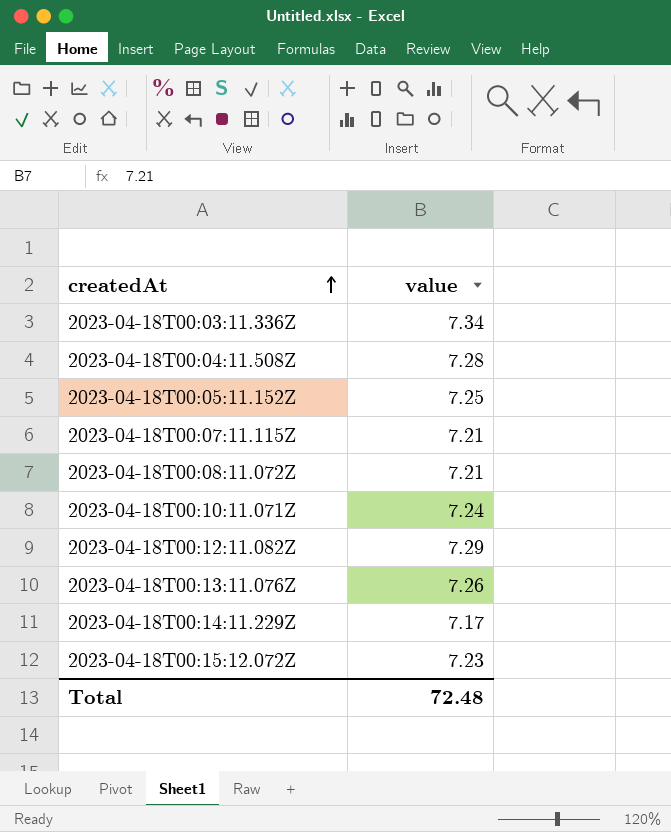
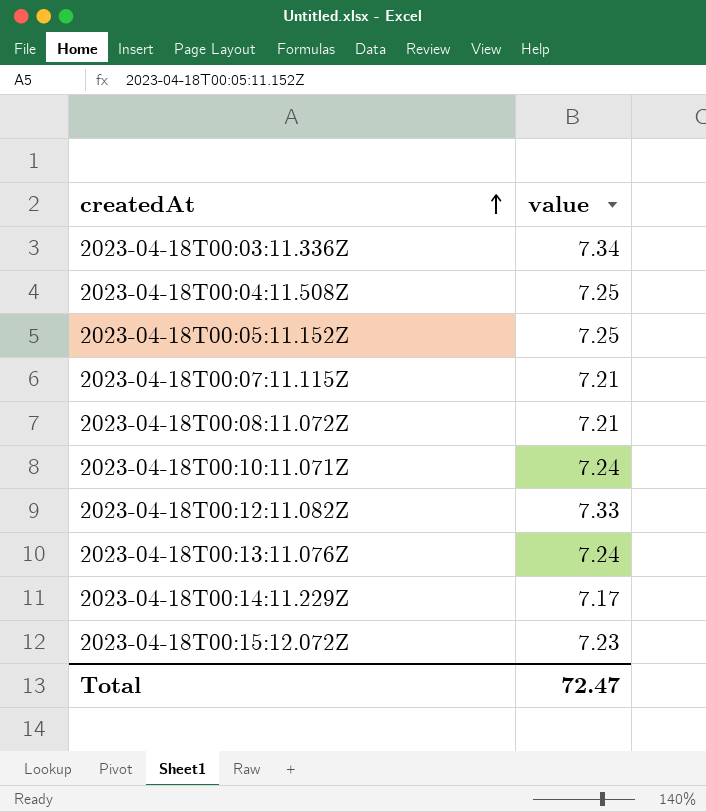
2023-04-18T00:04:11.508Z | value: 7.28 -> 7.25
2023-04-18T00:12:11.082Z | value: 7.29 -> 7.33
2023-04-18T00:13:11.076Z | value: 7.26 -> 7.24
Total | value: 72.48 -> 72.47

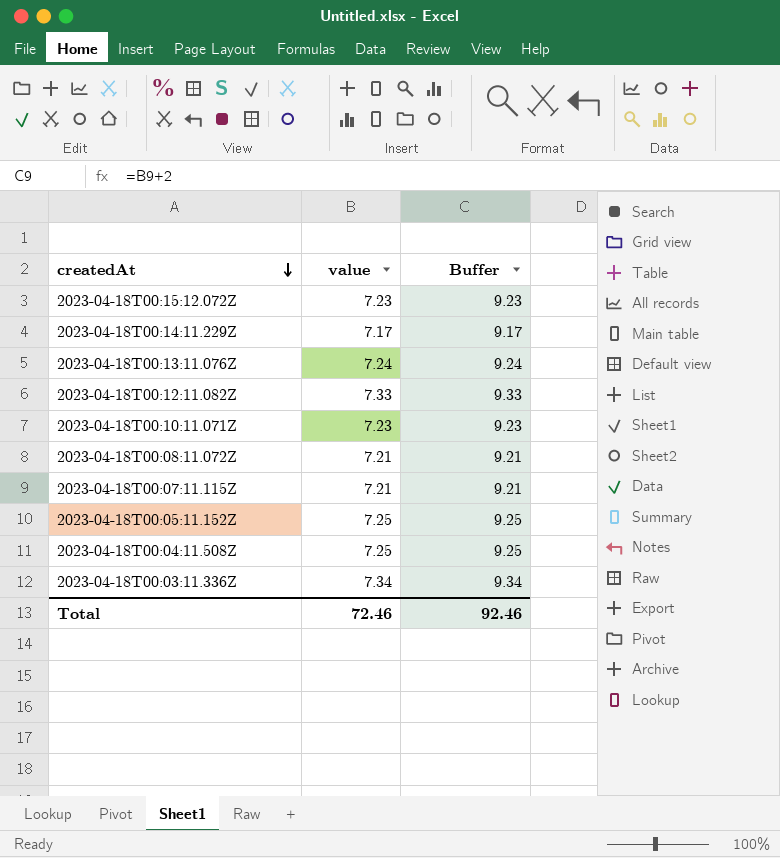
row order: createdAt ascending -> createdAt descending
column Buffer | formula: none -> [value] + 2
2023-04-18T00:10:11.071Z | value: 7.24 -> 7.23
Total | value: 72.47 -> 72.46

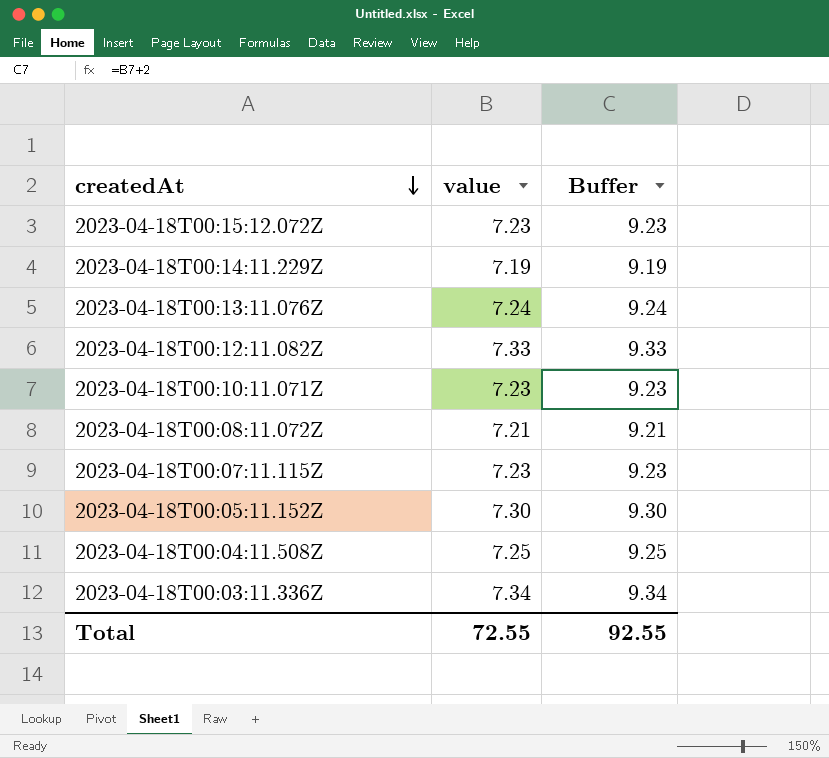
2023-04-18T00:14:11.229Z | value: 7.17 -> 7.19
2023-04-18T00:14:11.229Z | Buffer: 9.17 -> 9.19
2023-04-18T00:07:11.115Z | value: 7.21 -> 7.23
2023-04-18T00:07:11.115Z | Buffer: 9.21 -> 9.23
2023-04-18T00:05:11.152Z | value: 7.25 -> 7.30
2023-04-18T00:05:11.152Z | Buffer: 9.25 -> 9.30
Total | value: 72.46 -> 72.55
Total | Buffer: 92.46 -> 92.55

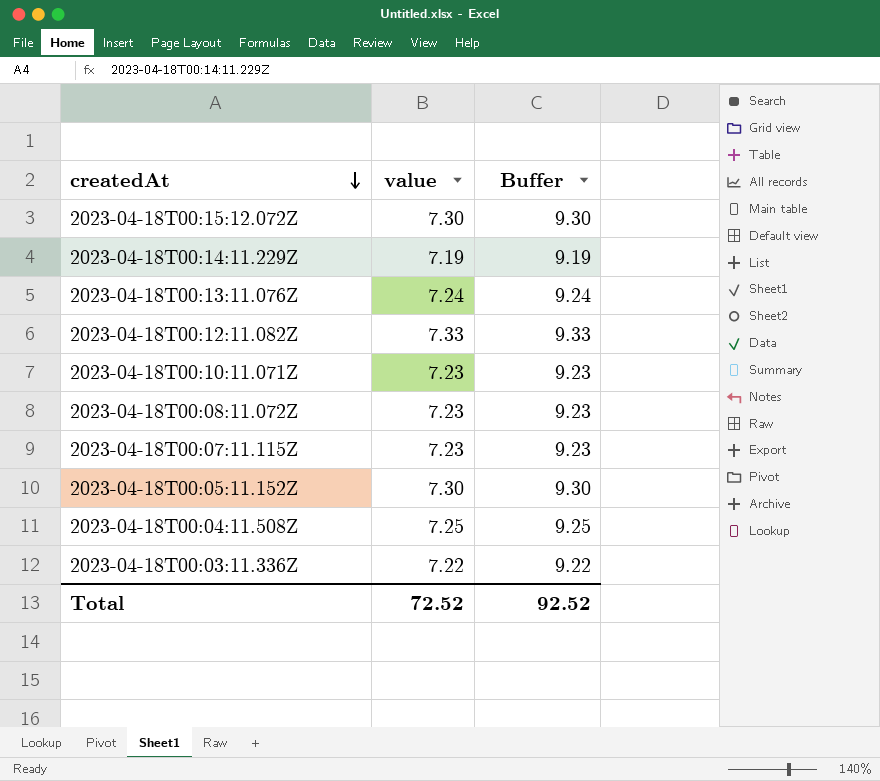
2023-04-18T00:15:12.072Z | value: 7.23 -> 7.30
2023-04-18T00:15:12.072Z | Buffer: 9.23 -> 9.30
2023-04-18T00:08:11.072Z | value: 7.21 -> 7.23
2023-04-18T00:08:11.072Z | Buffer: 9.21 -> 9.23
2023-04-18T00:03:11.336Z | value: 7.34 -> 7.22
2023-04-18T00:03:11.336Z | Buffer: 9.34 -> 9.22
Total | value: 72.55 -> 72.52
Total | Buffer: 92.55 -> 92.52

